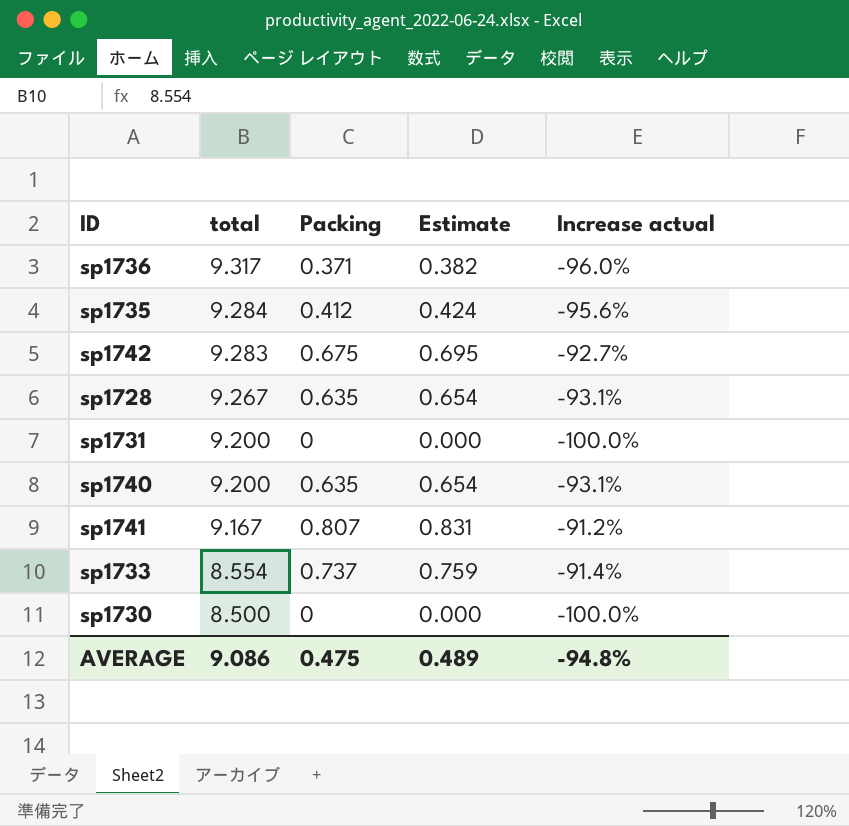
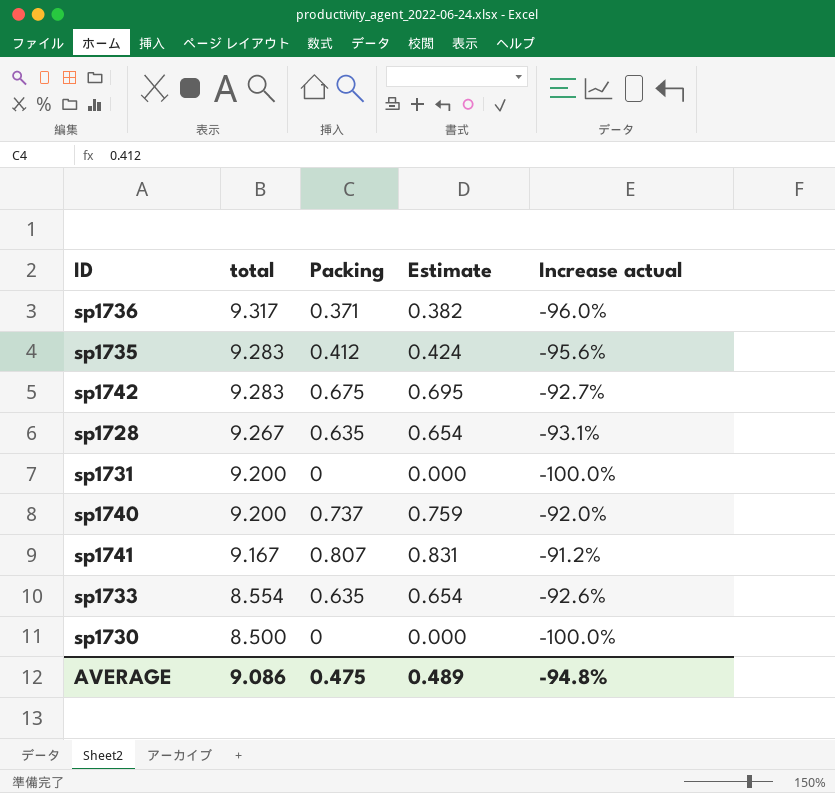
sp1735 | total: 9.284 -> 9.283
sp1740 | Packing: 0.635 -> 0.737
sp1740 | Estimate: 0.654 -> 0.759
sp1740 | Increase actual: -93.1% -> -92.0%
sp1733 | Packing: 0.737 -> 0.635
sp1733 | Estimate: 0.759 -> 0.654
sp1733 | Increase actual: -91.4% -> -92.6%

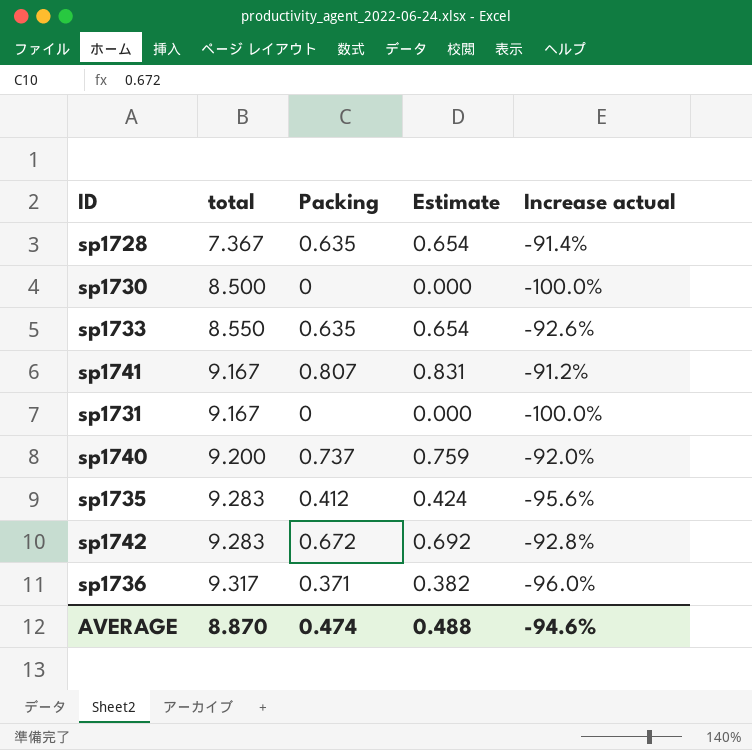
row order: total descending -> total ascending
sp1728 | total: 9.267 -> 7.367
sp1728 | Increase actual: -93.1% -> -91.4%
sp1733 | total: 8.554 -> 8.550
sp1731 | total: 9.200 -> 9.167
sp1742 | Packing: 0.675 -> 0.672
sp1742 | Estimate: 0.695 -> 0.692
sp1742 | Increase actual: -92.7% -> -92.8%
AVERAGE | total: 9.086 -> 8.870
AVERAGE | Packing: 0.475 -> 0.474
AVERAGE | Estimate: 0.489 -> 0.488
AVERAGE | Increase actual: -94.8% -> -94.6%

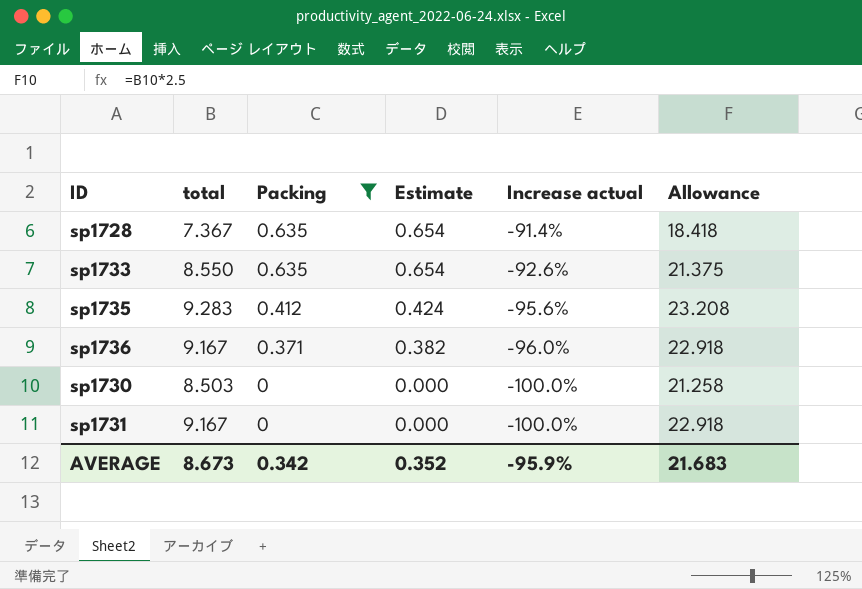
filter: none -> Packing <= 0.635
row order: total ascending -> Packing descending
column Allowance | formula: none -> [total] * 2.5
sp1736 | total: 9.317 -> 9.167
sp1730 | total: 8.500 -> 8.503
AVERAGE | total: 8.870 -> 8.673
AVERAGE | Packing: 0.474 -> 0.342
AVERAGE | Estimate: 0.488 -> 0.352
AVERAGE | Increase actual: -94.6% -> -95.9%

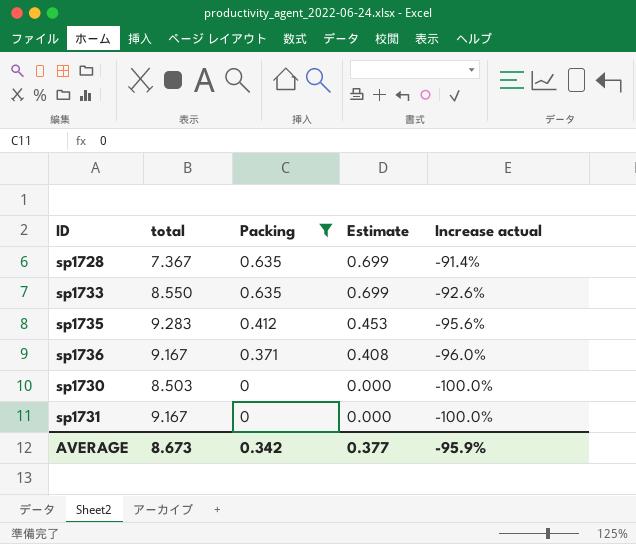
column Allowance | formula: [total] * 2.5 -> none
column Estimate | formula: [Packing] * 1.03 -> [Packing] * 1.1
AVERAGE | Estimate: 0.352 -> 0.377

